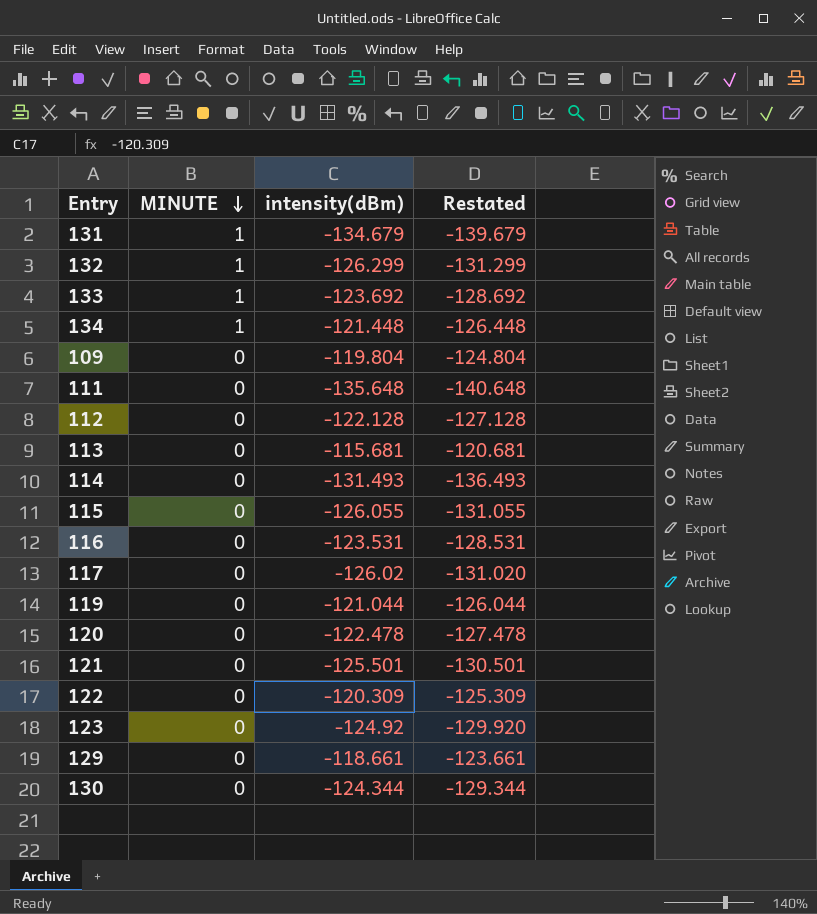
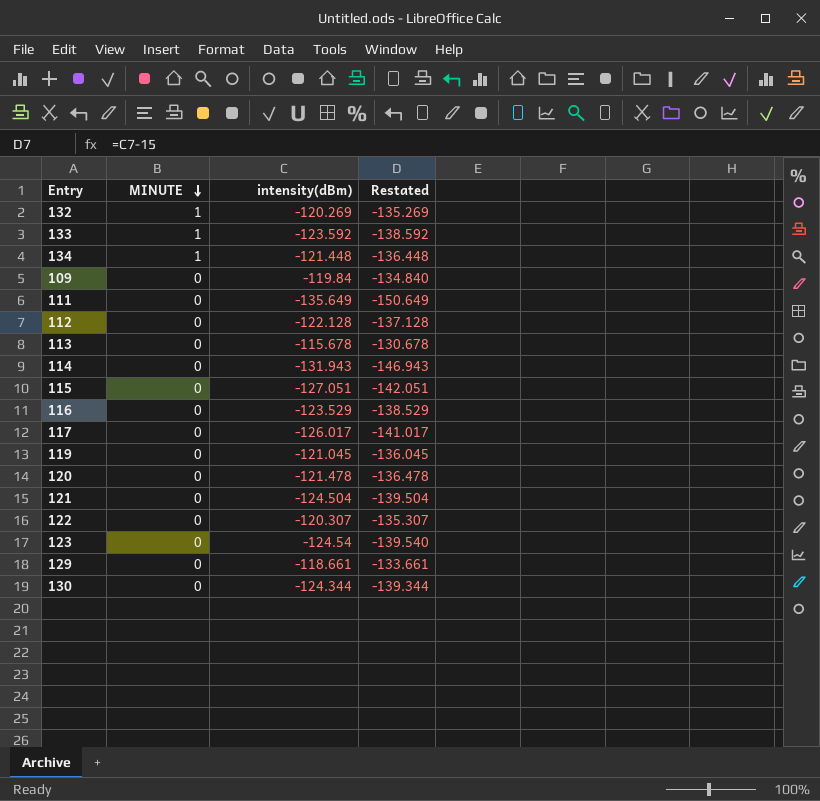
column Restated | formula: [intensity(dBm)] - 5 -> [intensity(dBm)] - 15
row 131: 1 | -134.679 | -139.679 -> none
132 | intensity(dBm): -126.299 -> -120.269
133 | intensity(dBm): -123.692 -> -123.592
109 | intensity(dBm): -119.804 -> -119.84
111 | intensity(dBm): -135.648 -> -135.649
113 | intensity(dBm): -115.681 -> -115.678
114 | intensity(dBm): -131.493 -> -131.943
115 | intensity(dBm): -126.055 -> -127.051
116 | intensity(dBm): -123.531 -> -123.529
117 | intensity(dBm): -126.02 -> -126.017
119 | intensity(dBm): -121.044 -> -121.045
120 | intensity(dBm): -122.478 -> -121.478
121 | intensity(dBm): -125.501 -> -124.504
122 | intensity(dBm): -120.309 -> -120.307
123 | intensity(dBm): -124.92 -> -124.54

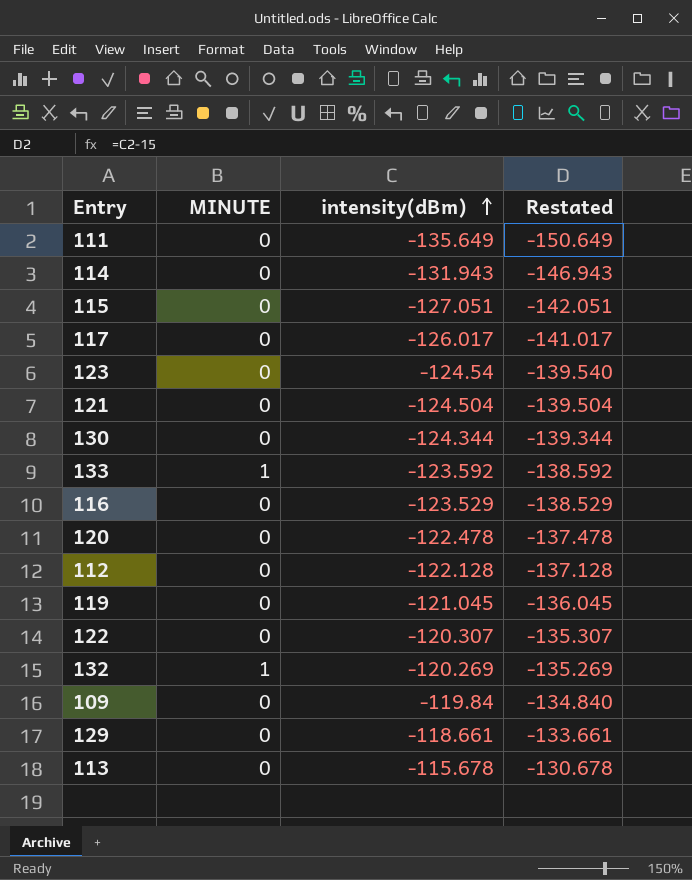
row order: MINUTE descending -> intensity(dBm) ascending
row 134: 1 | -121.448 | -136.448 -> none
120 | intensity(dBm): -121.478 -> -122.478
120 | Restated: -136.478 -> -137.478

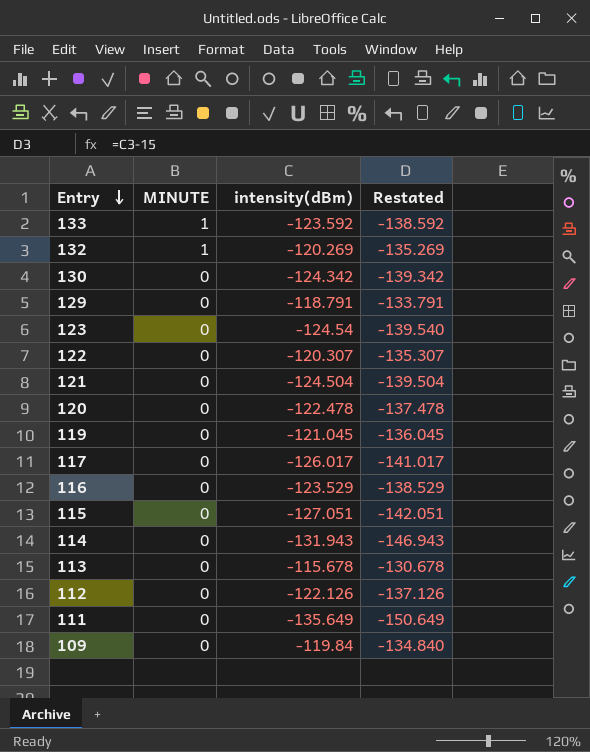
row order: intensity(dBm) ascending -> Entry descending
130 | intensity(dBm): -124.344 -> -124.342
130 | Restated: -139.344 -> -139.342
129 | intensity(dBm): -118.661 -> -118.791
129 | Restated: -133.661 -> -133.791
112 | intensity(dBm): -122.128 -> -122.126
112 | Restated: -137.128 -> -137.126

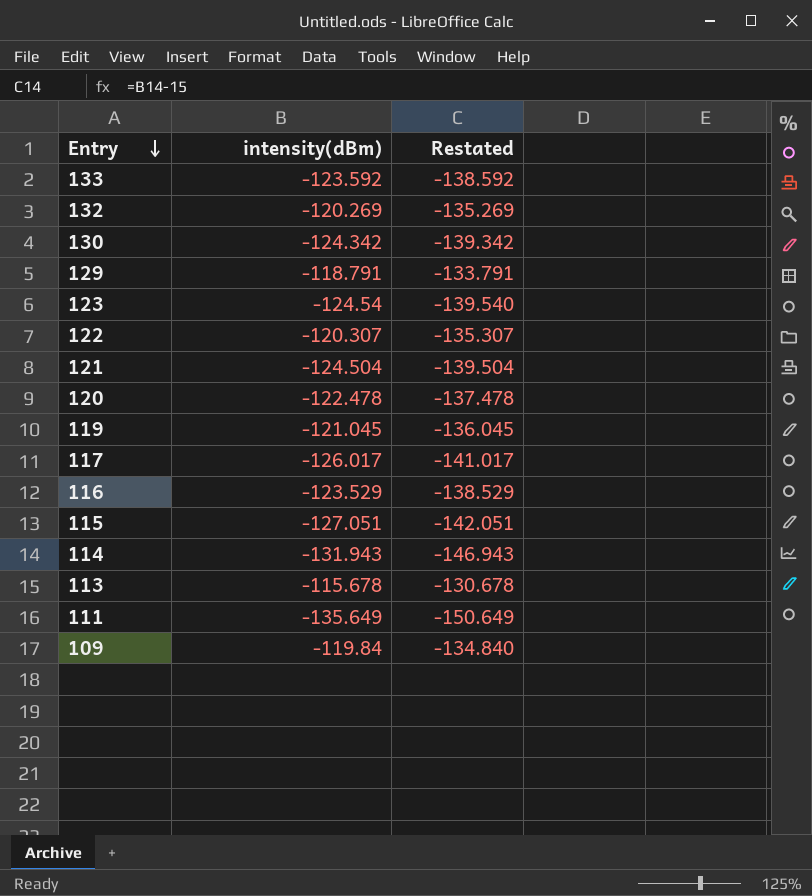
column MINUTE | position: 2 -> none
row 112: 0 | -122.126 | -137.126 -> none

